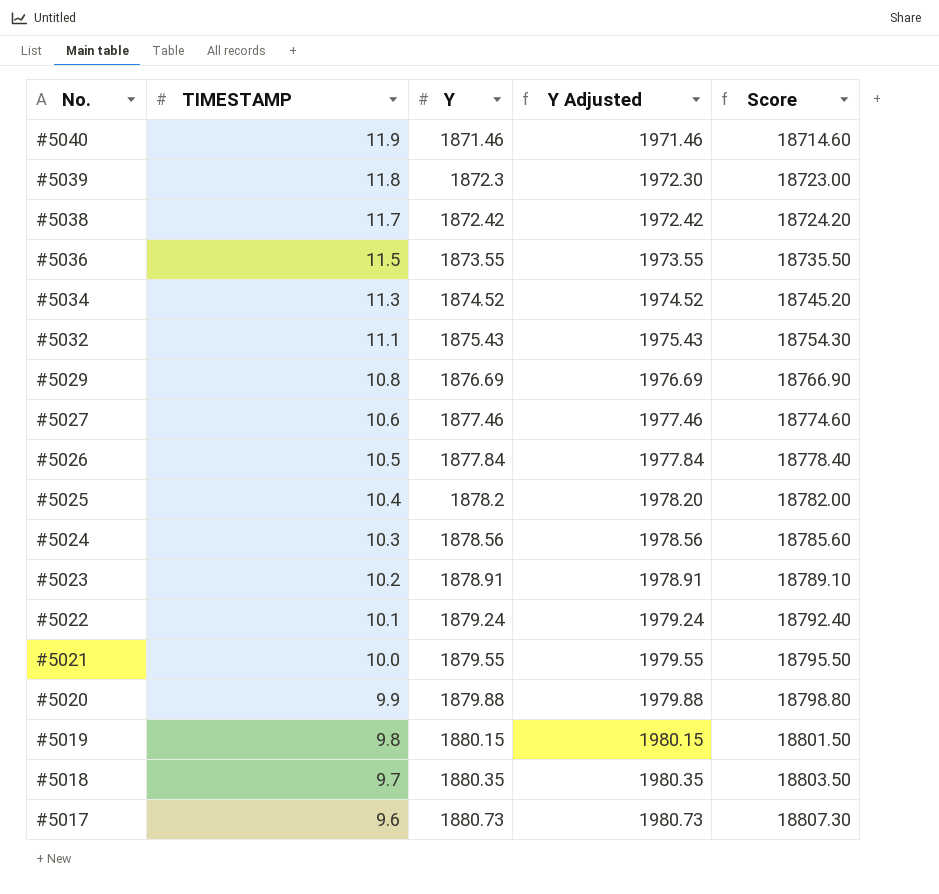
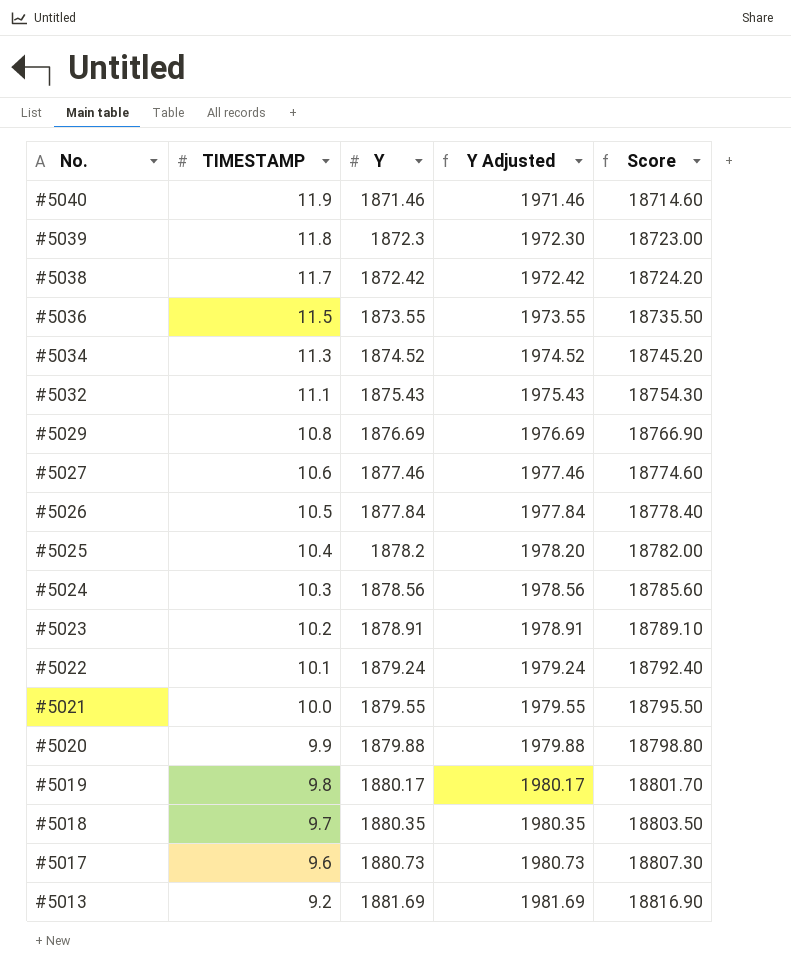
#5019 | Y: 1880.15 -> 1880.17
#5019 | Y Adjusted: 1980.15 -> 1980.17
#5019 | Score: 18801.50 -> 18801.70
row #5013: none -> 9.2 | 1881.69 | 1981.69 | 18816.90

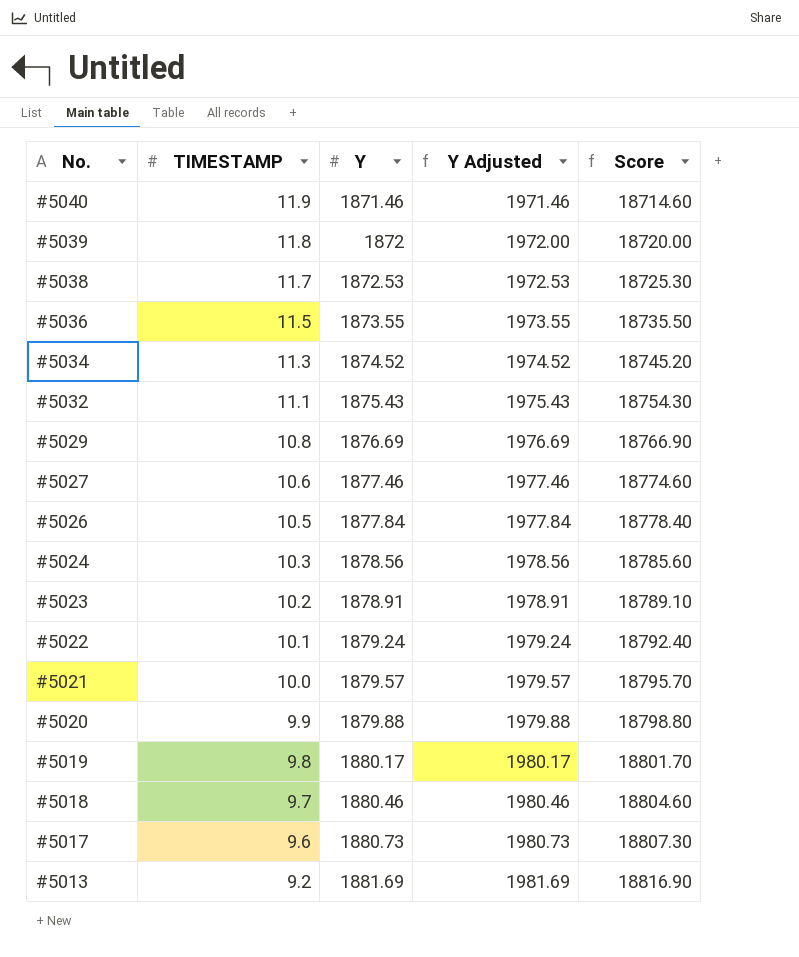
row #5025: 10.4 | 1878.2 | 1978.20 | 18782.00 -> none
#5039 | Y: 1872.3 -> 1872
#5039 | Y Adjusted: 1972.30 -> 1972.00
#5039 | Score: 18723.00 -> 18720.00
#5038 | Y: 1872.42 -> 1872.53
#5038 | Y Adjusted: 1972.42 -> 1972.53
#5038 | Score: 18724.20 -> 18725.30
#5021 | Y: 1879.55 -> 1879.57
#5021 | Y Adjusted: 1979.55 -> 1979.57
#5021 | Score: 18795.50 -> 18795.70
#5018 | Y: 1880.35 -> 1880.46
#5018 | Y Adjusted: 1980.35 -> 1980.46
#5018 | Score: 18803.50 -> 18804.60

